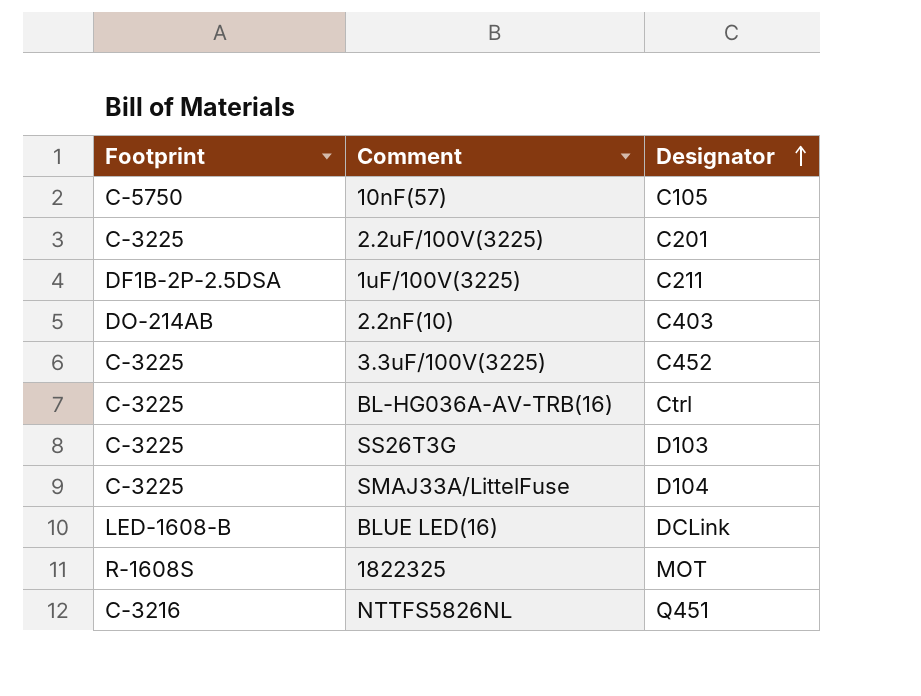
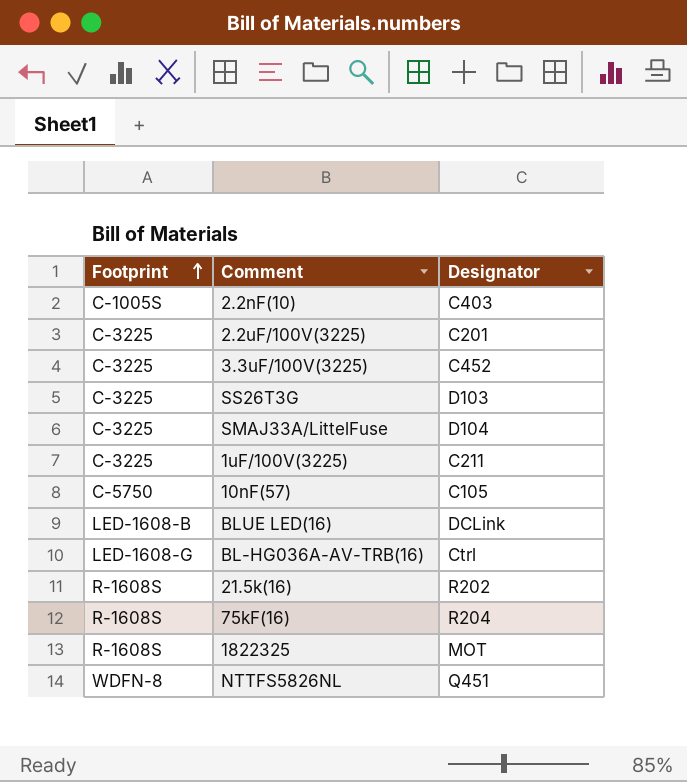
row order: Designator ascending -> Footprint ascending
2.2nF(10) | Footprint: DO-214AB -> C-1005S
1uF/100V(3225) | Footprint: DF1B-2P-2.5DSA -> C-3225
BL-HG036A-AV-TRB(16) | Footprint: C-3225 -> LED-1608-G
row 21.5k(16): none -> R-1608S | R202
row 75kF(16): none -> R-1608S | R204
NTTFS5826NL | Footprint: C-3216 -> WDFN-8

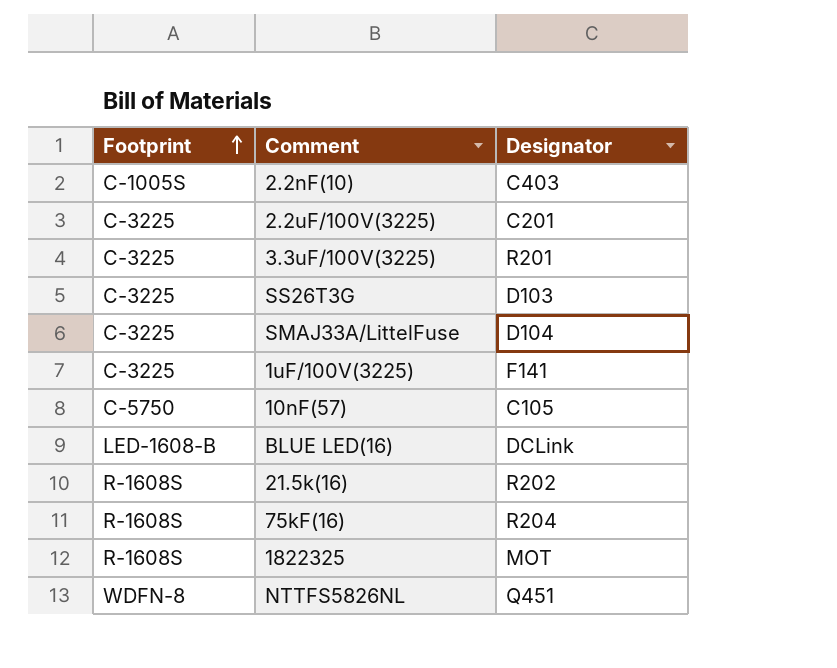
row BL-HG036A-AV-TRB(16): LED-1608-G | Ctrl -> none
3.3uF/100V(3225) | Designator: C452 -> R201
1uF/100V(3225) | Designator: C211 -> F141

